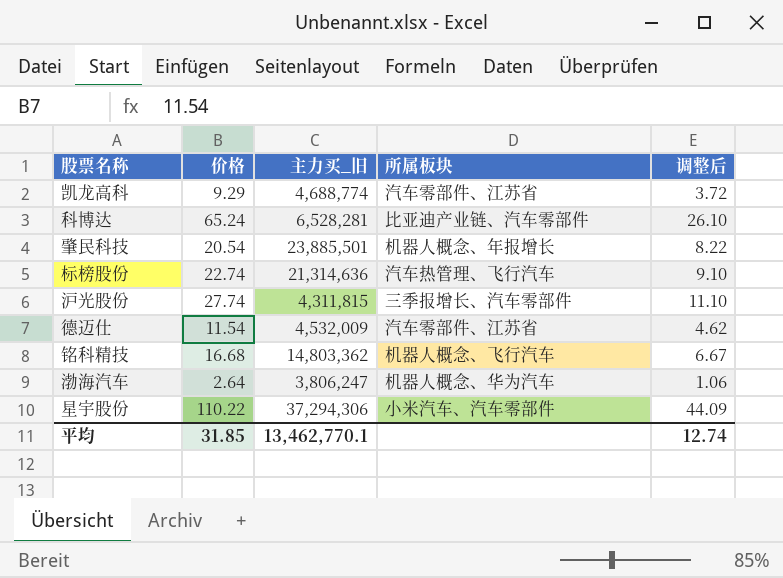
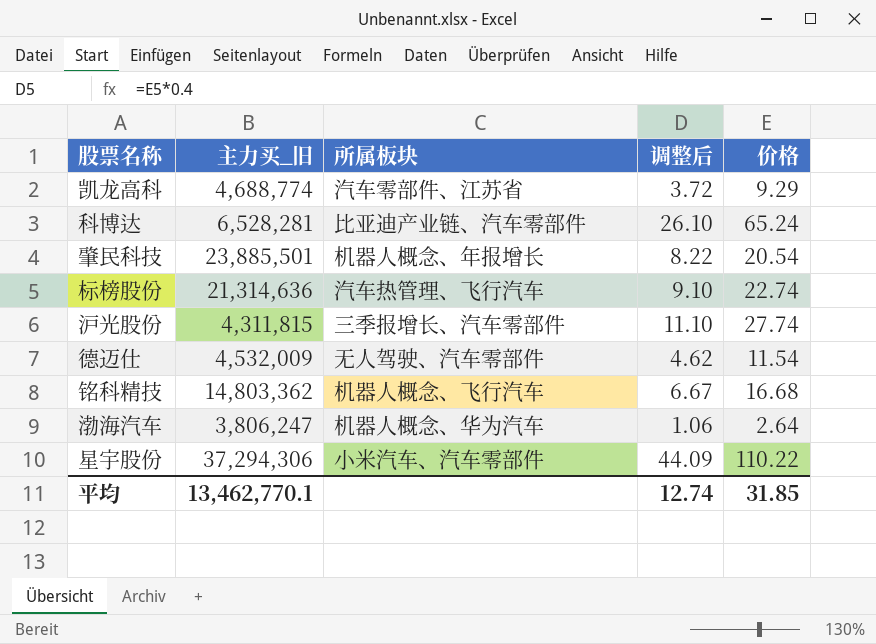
column 价格 | position: 2 -> 5
德迈仕 | 所属板块: 汽车零部件、江苏省 -> 无人驾驶、汽车零部件

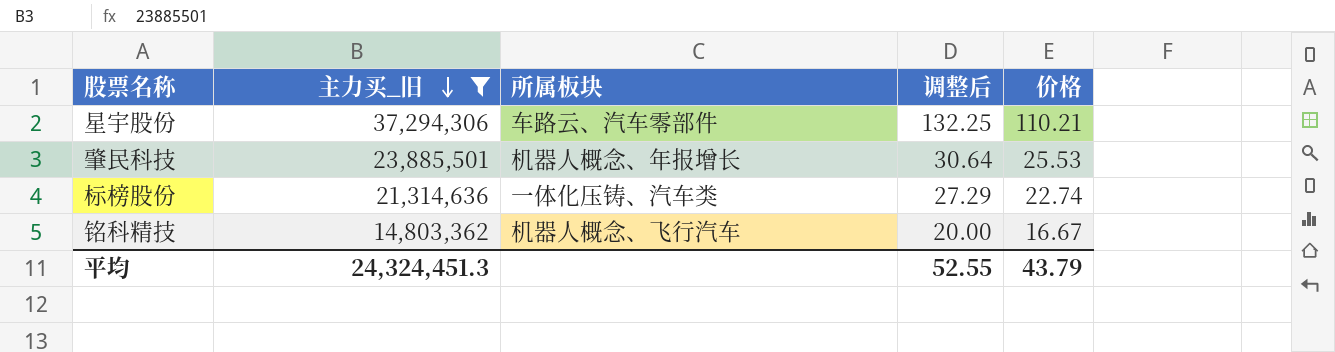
filter: none -> 主力买_旧 >= 14,803,362
row order: none -> 主力买_旧 descending
column 调整后 | formula: [价格] * 0.4 -> [价格] * 1.2
星宇股份 | 所属板块: 小米汽车、汽车零部件 -> 车路云、汽车零部件
星宇股份 | 价格: 110.22 -> 110.21
肇民科技 | 价格: 20.54 -> 25.53
标榜股份 | 所属板块: 汽车热管理、飞行汽车 -> 一体化压铸、汽车类
铭科精技 | 价格: 16.68 -> 16.67
平均 | 主力买_旧: 13,462,770.1 -> 24,324,451.3
平均 | 调整后: 12.74 -> 52.55
平均 | 价格: 31.85 -> 43.79

